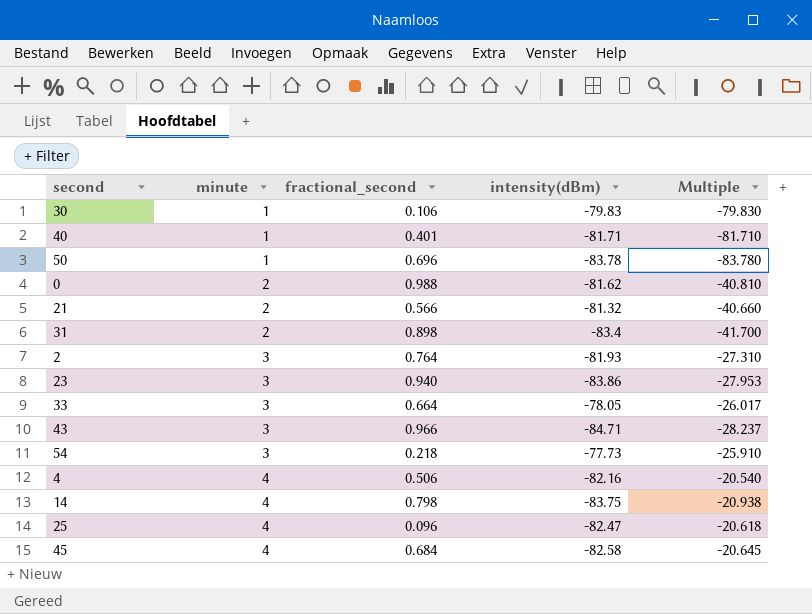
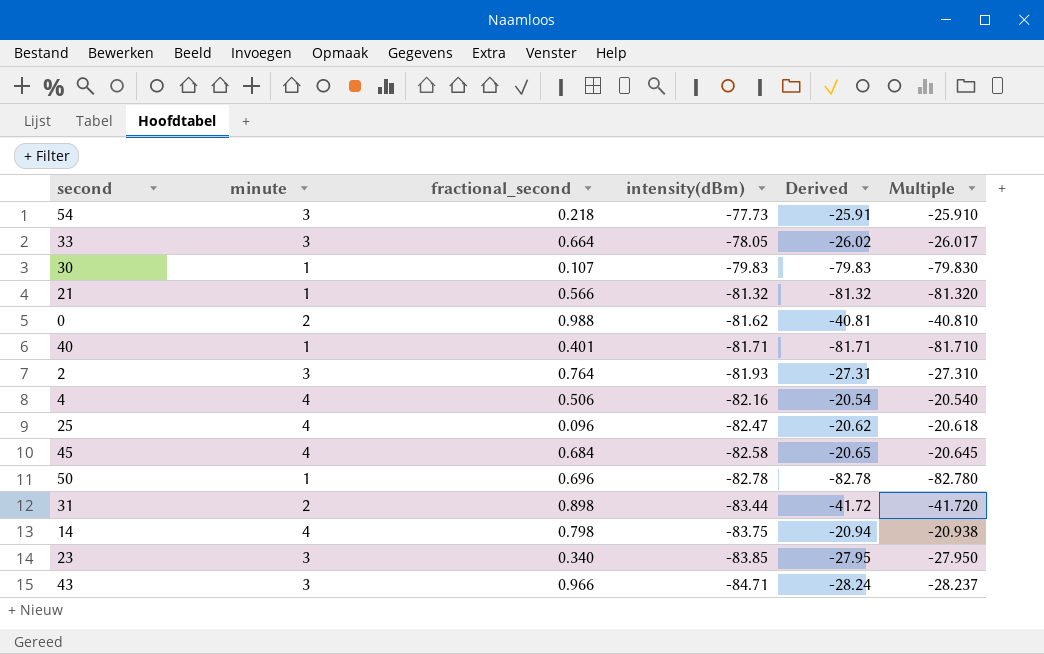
row order: minute ascending -> intensity(dBm) descending
column Derived | formula: none -> [intensity(dBm)] / [minute]
30 | fractional_second: 0.106 -> 0.107
21 | minute: 2 -> 1
21 | Multiple: -40.660 -> -81.320
50 | intensity(dBm): -83.78 -> -82.78
50 | Multiple: -83.780 -> -82.780
31 | intensity(dBm): -83.4 -> -83.44
31 | Multiple: -41.700 -> -41.720
23 | fractional_second: 0.940 -> 0.340
23 | intensity(dBm): -83.86 -> -83.85
23 | Multiple: -27.953 -> -27.950

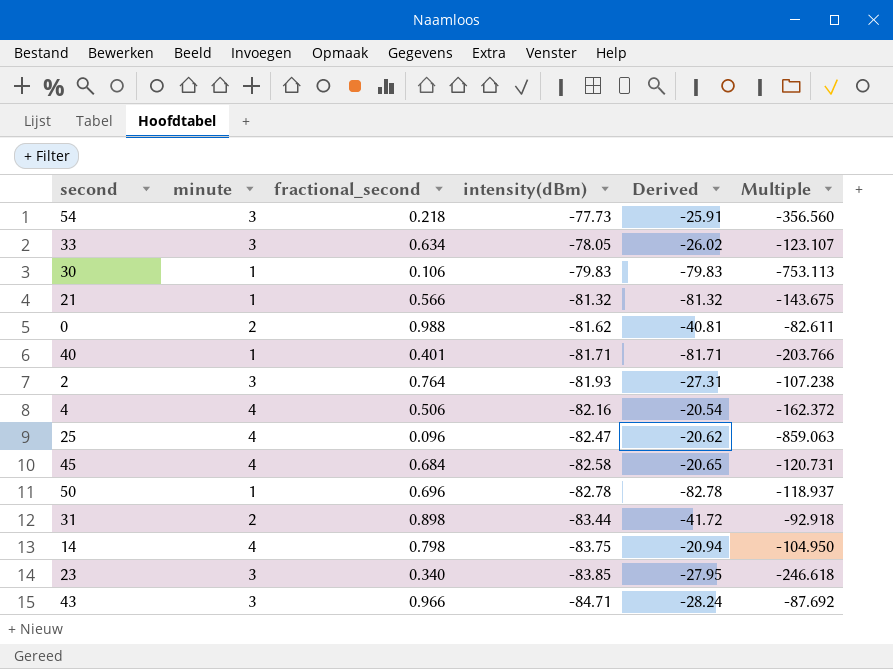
column Multiple | formula: [intensity(dBm)] / [minute] -> [intensity(dBm)] / [fractional_second]
33 | fractional_second: 0.664 -> 0.634
30 | fractional_second: 0.107 -> 0.106

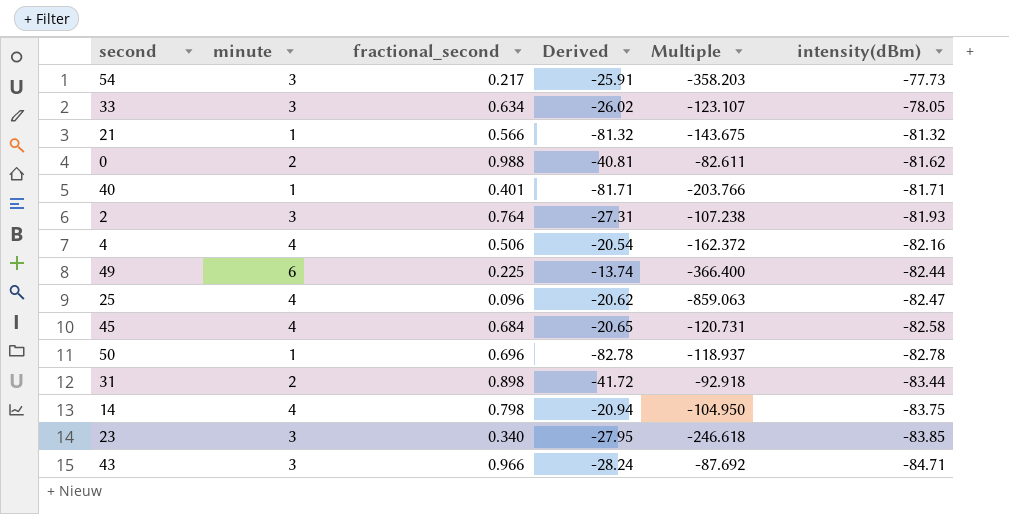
column intensity(dBm) | position: 4 -> 6
row 30: 1 | 0.106 | -79.83 | -79.83 | -753.113 -> none
54 | fractional_second: 0.218 -> 0.217
54 | Multiple: -356.560 -> -358.203
row 49: none -> 6 | 0.225 | -13.74 | -366.400 | -82.44

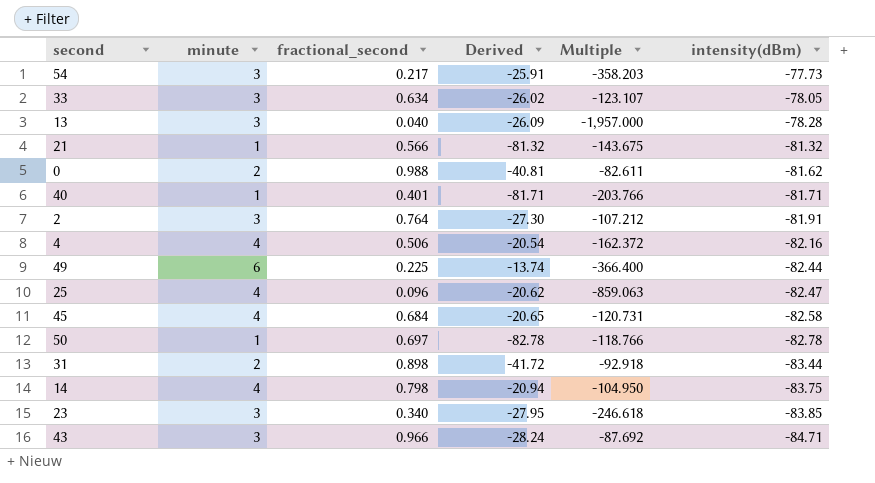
row 13: none -> 3 | 0.040 | -26.09 | -1,957.000 | -78.28
2 | Derived: -27.31 -> -27.30
2 | Multiple: -107.238 -> -107.212
2 | intensity(dBm): -81.93 -> -81.91
50 | fractional_second: 0.696 -> 0.697
50 | Multiple: -118.937 -> -118.766

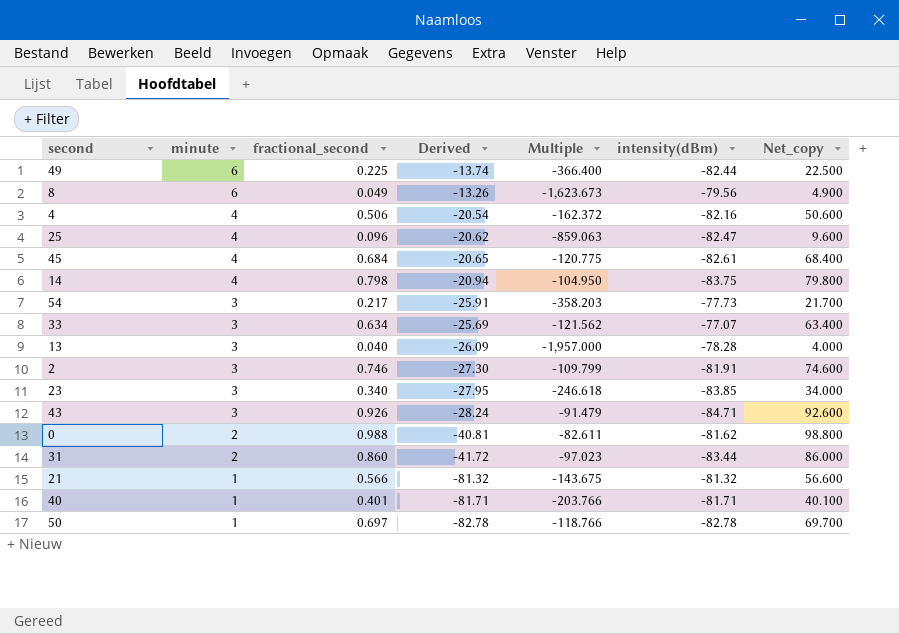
row order: intensity(dBm) descending -> minute descending
column Net_copy | formula: none -> [fractional_second] * 100
row 8: none -> 6 | 0.049 | -13.26 | -1,623.673 | -79.56 | 4.900
45 | Multiple: -120.731 -> -120.775
45 | intensity(dBm): -82.58 -> -82.61
33 | Derived: -26.02 -> -25.69
33 | Multiple: -123.107 -> -121.562
33 | intensity(dBm): -78.05 -> -77.07
2 | fractional_second: 0.764 -> 0.746
2 | Multiple: -107.212 -> -109.799
43 | fractional_second: 0.966 -> 0.926
43 | Multiple: -87.692 -> -91.479
31 | fractional_second: 0.898 -> 0.860
31 | Multiple: -92.918 -> -97.023

